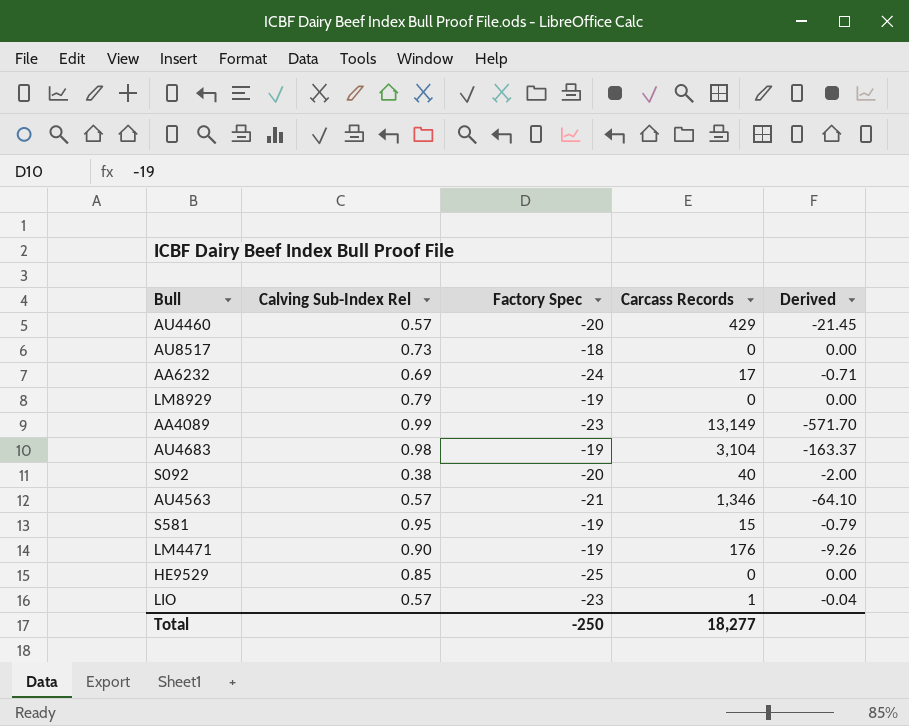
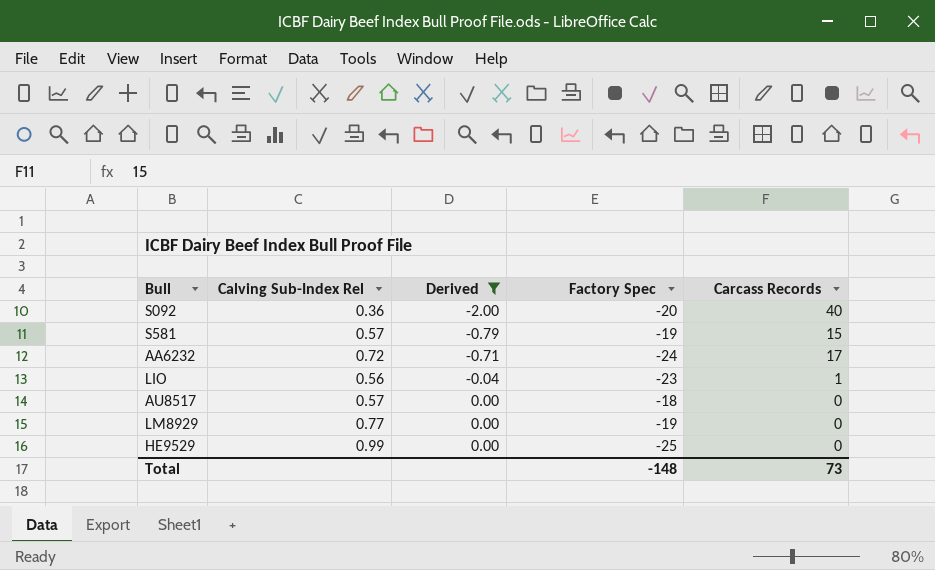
filter: none -> Derived >= -2.00
row order: none -> Derived ascending
column Derived | position: 5 -> 3
S092 | Calving Sub-Index Rel: 0.38 -> 0.36
S581 | Calving Sub-Index Rel: 0.95 -> 0.57
AA6232 | Calving Sub-Index Rel: 0.69 -> 0.72
LIO | Calving Sub-Index Rel: 0.57 -> 0.56
AU8517 | Calving Sub-Index Rel: 0.73 -> 0.57
LM8929 | Calving Sub-Index Rel: 0.79 -> 0.77
HE9529 | Calving Sub-Index Rel: 0.85 -> 0.99
Total | Factory Spec: -250 -> -148
Total | Carcass Records: 18,277 -> 73

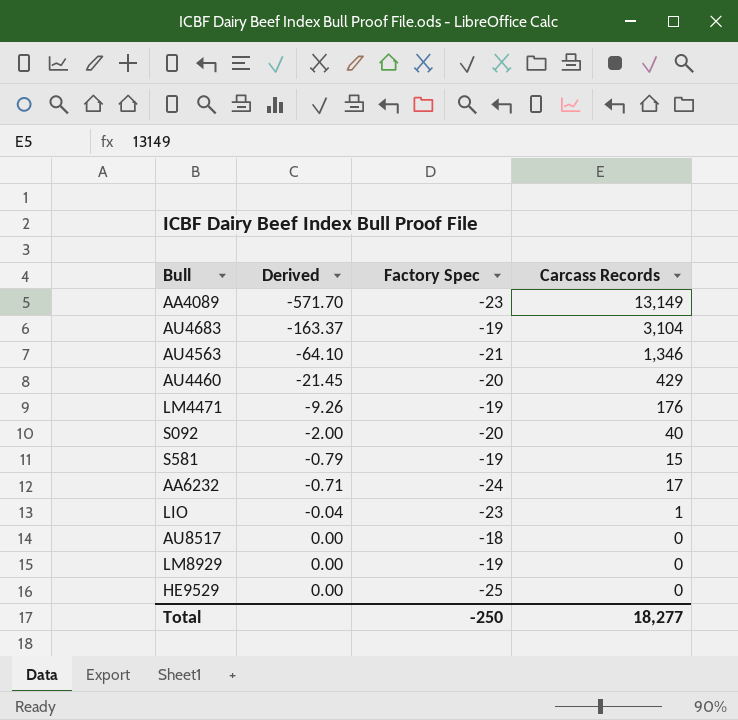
filter: Derived >= -2.00 -> none
column Calving Sub-Index Rel | position: 2 -> none
Total | Factory Spec: -148 -> -250
Total | Carcass Records: 73 -> 18,277

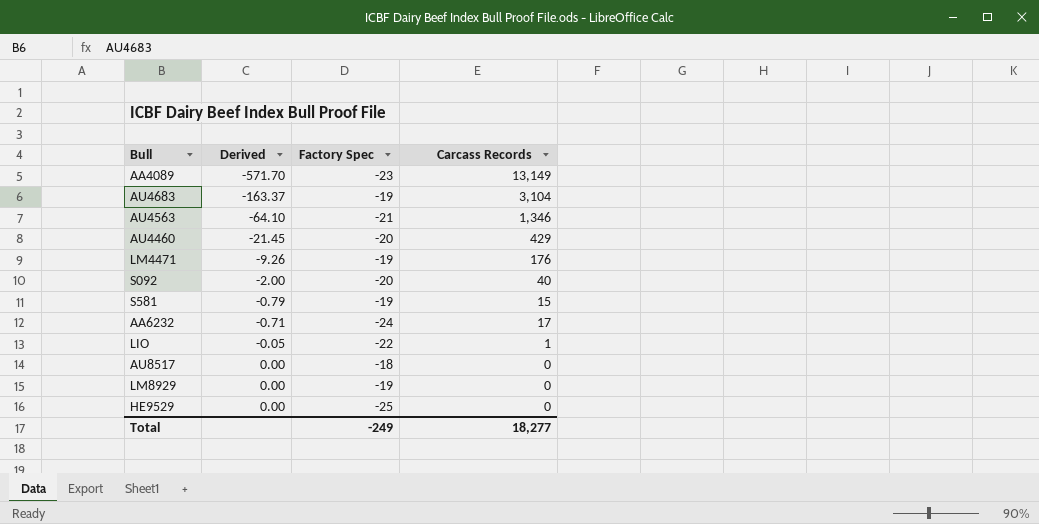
LIO | Derived: -0.04 -> -0.05
LIO | Factory Spec: -23 -> -22
Total | Factory Spec: -250 -> -249

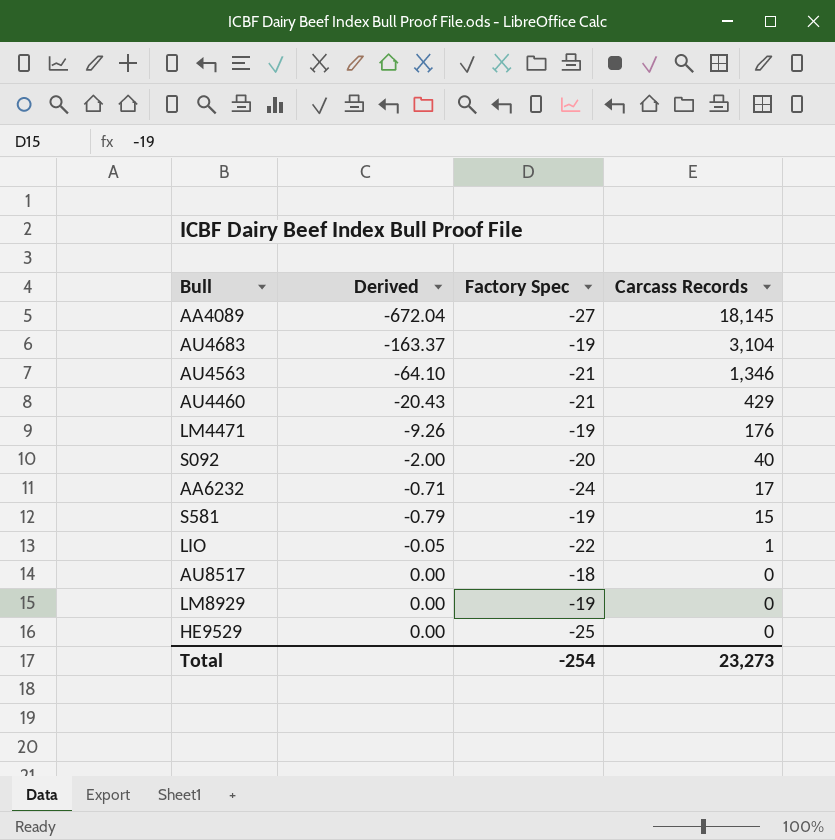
row order: Derived ascending -> Carcass Records descending
AA4089 | Derived: -571.70 -> -672.04
AA4089 | Factory Spec: -23 -> -27
AA4089 | Carcass Records: 13,149 -> 18,145
AU4460 | Derived: -21.45 -> -20.43
AU4460 | Factory Spec: -20 -> -21
Total | Factory Spec: -249 -> -254
Total | Carcass Records: 18,277 -> 23,273

